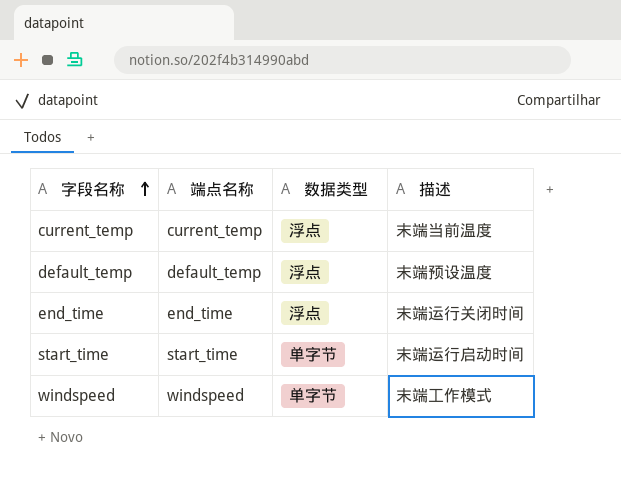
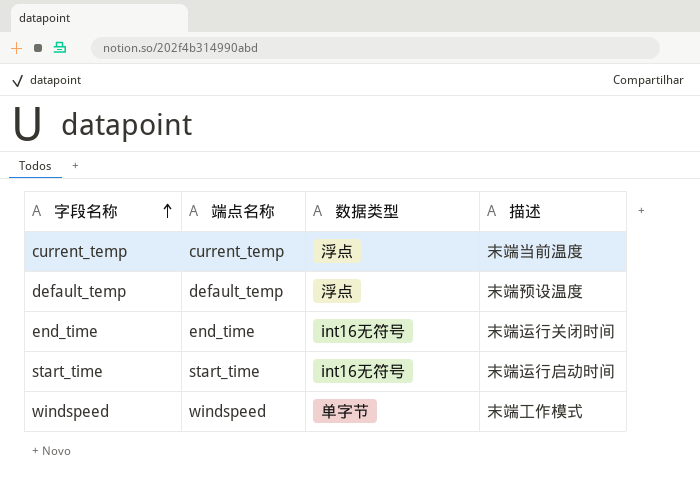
end_time | 数据类型: 浮点 -> int16无符号
start_time | 数据类型: 单字节 -> int16无符号

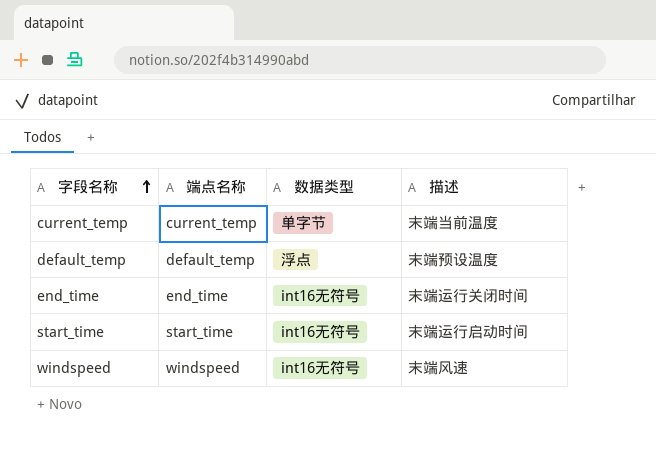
current_temp | 数据类型: 浮点 -> 单字节
windspeed | 数据类型: 单字节 -> int16无符号
windspeed | 描述: 末端工作模式 -> 末端风速

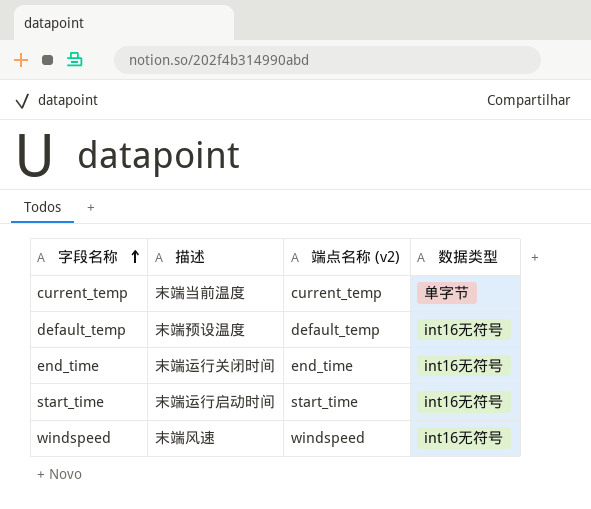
column 描述 | position: 4 -> 2
column name: 端点名称 -> 端点名称 (v2)
default_temp | 数据类型: 浮点 -> int16无符号

